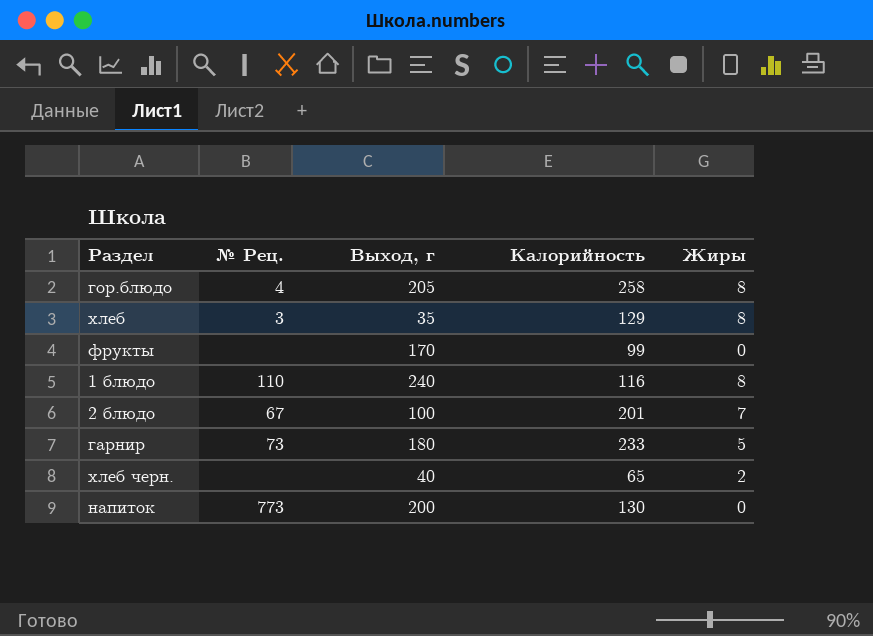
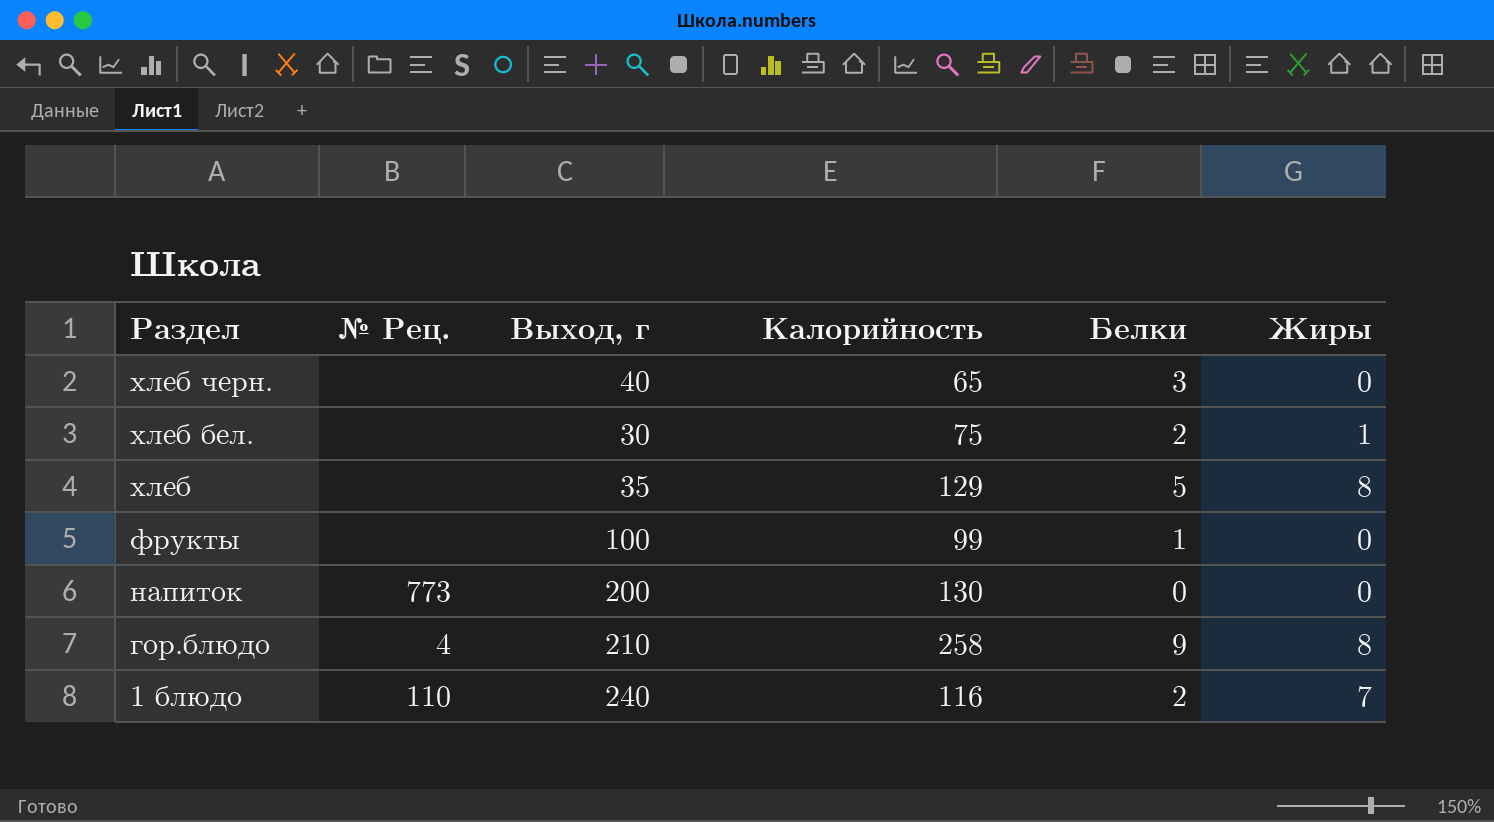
row order: none -> Раздел descending
column Белки | position: none -> 5
row 2 блюдо: 67 | 100 | 201 | 7 -> none
row гарнир: 73 | 180 | 233 | 5 -> none
хлеб черн. | Жиры: 2 -> 0
row хлеб бел.: none -> none | 30 | 75 | 2 | 1
хлеб | № Рец.: 3 -> none
фрукты | Выход, г: 170 -> 100
гор.блюдо | Выход, г: 205 -> 210
1 блюдо | Жиры: 8 -> 7

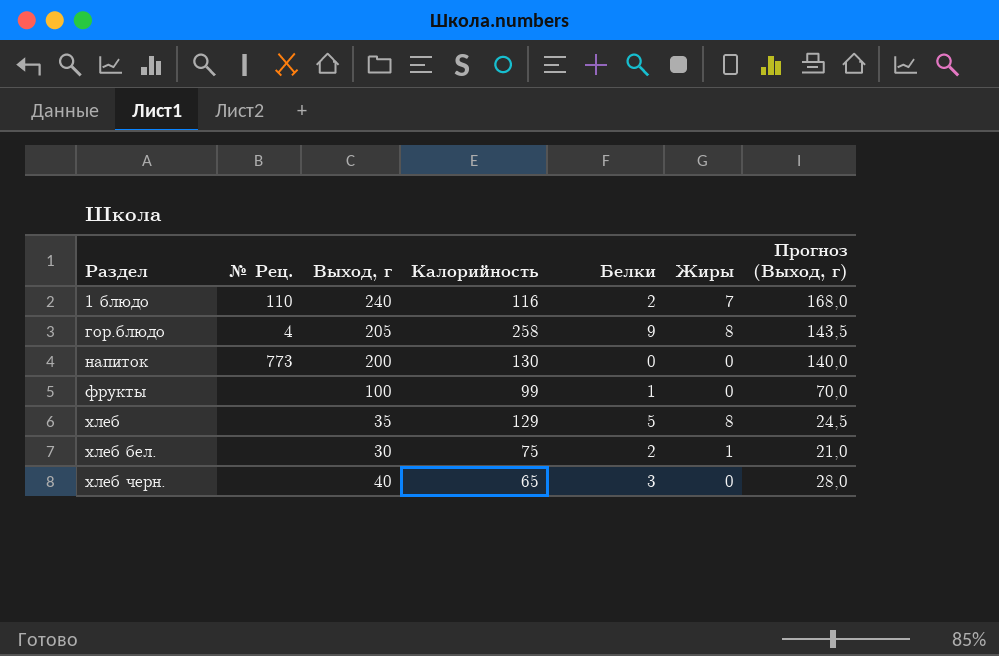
row order: Раздел descending -> Раздел ascending
column Прогноз (Выход, г) | formula: none -> [Выход, г] * 0,7
гор.блюдо | Выход, г: 210 -> 205

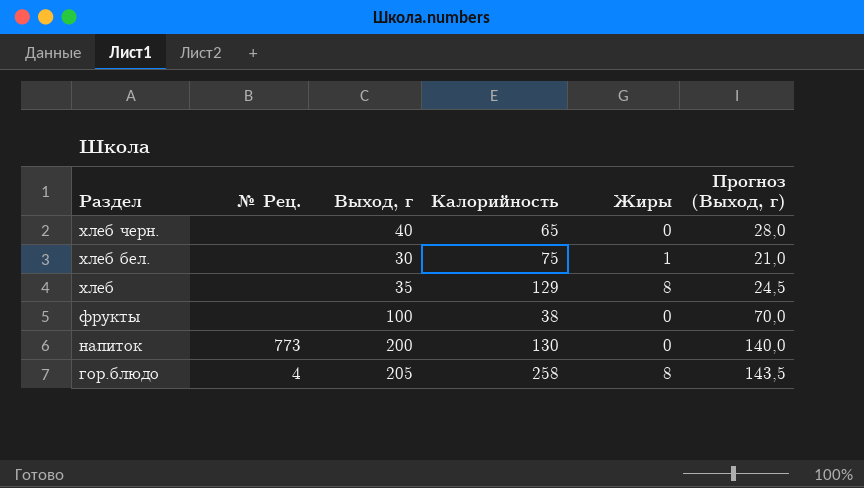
row order: Раздел ascending -> Раздел descending
column Белки | position: 5 -> none
row 1 блюдо: 110 | 240 | 116 | 2 | 7 | 168,0 -> none
фрукты | Калорийность: 99 -> 38

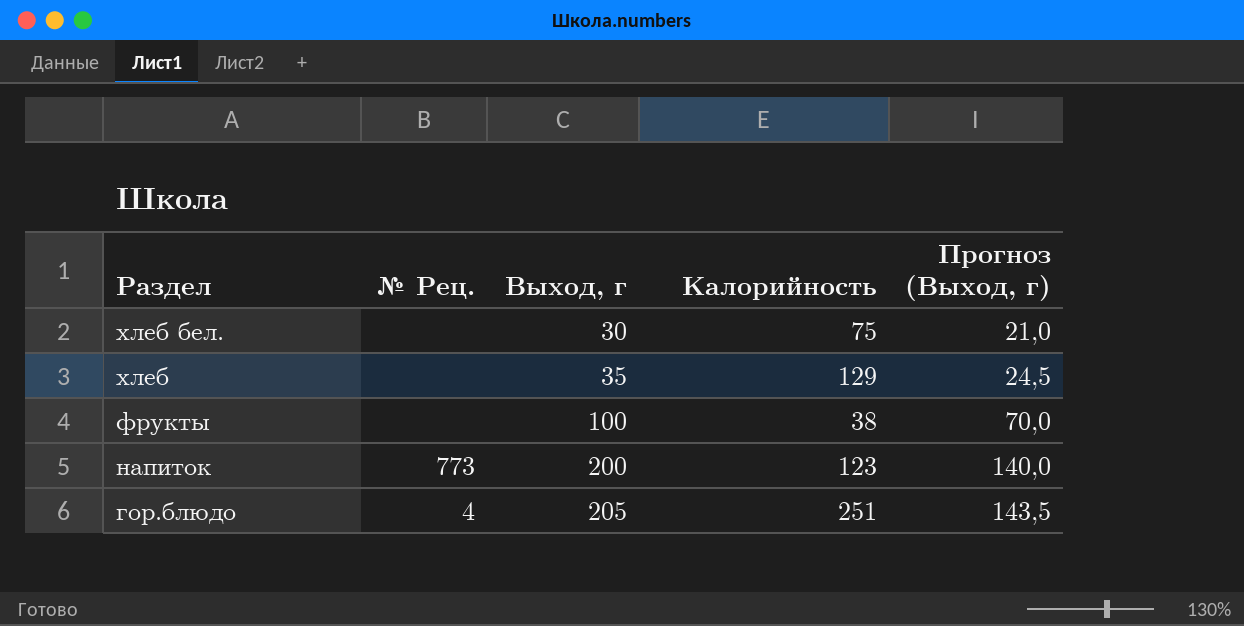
column Жиры | position: 5 -> none
row хлеб черн.: none | 40 | 65 | 0 | 28,0 -> none
напиток | Калорийность: 130 -> 123
гор.блюдо | Калорийность: 258 -> 251

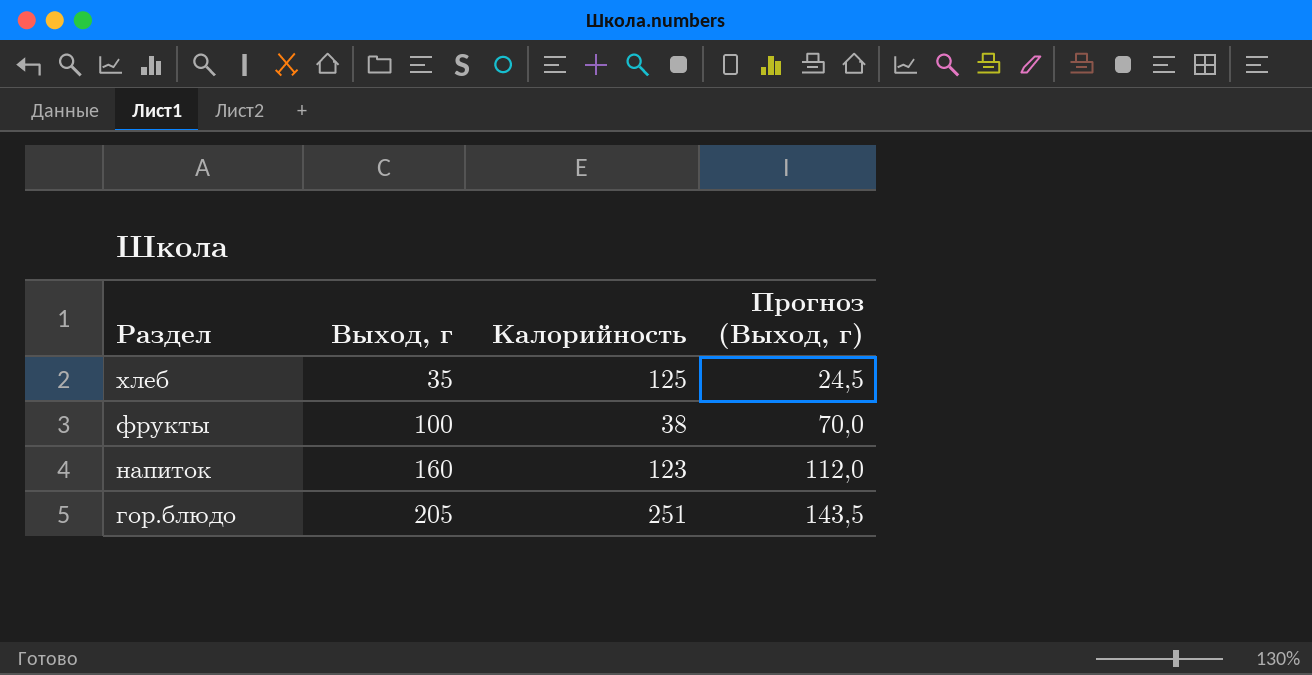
column № Рец. | position: 2 -> none
row хлеб бел.: none | 30 | 75 | 21,0 -> none
хлеб | Калорийность: 129 -> 125
напиток | Выход, г: 200 -> 160
напиток | Прогноз (Выход, г): 140,0 -> 112,0

